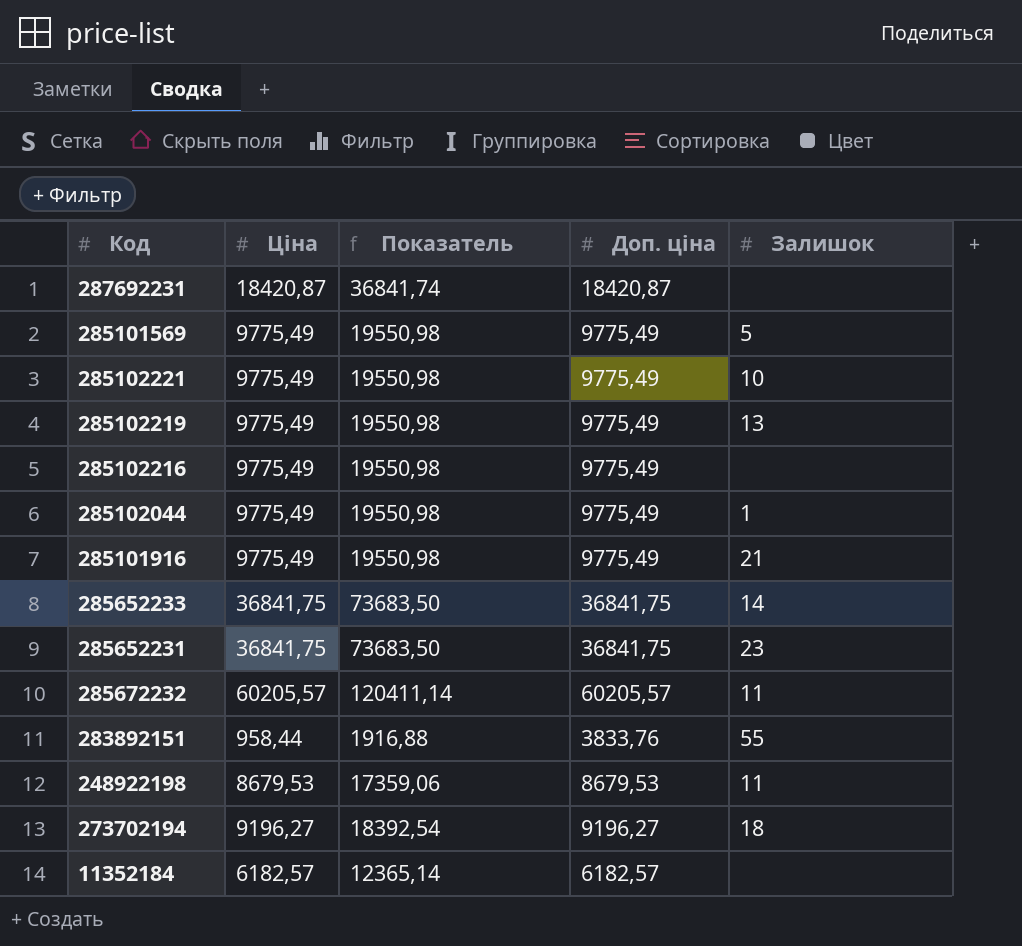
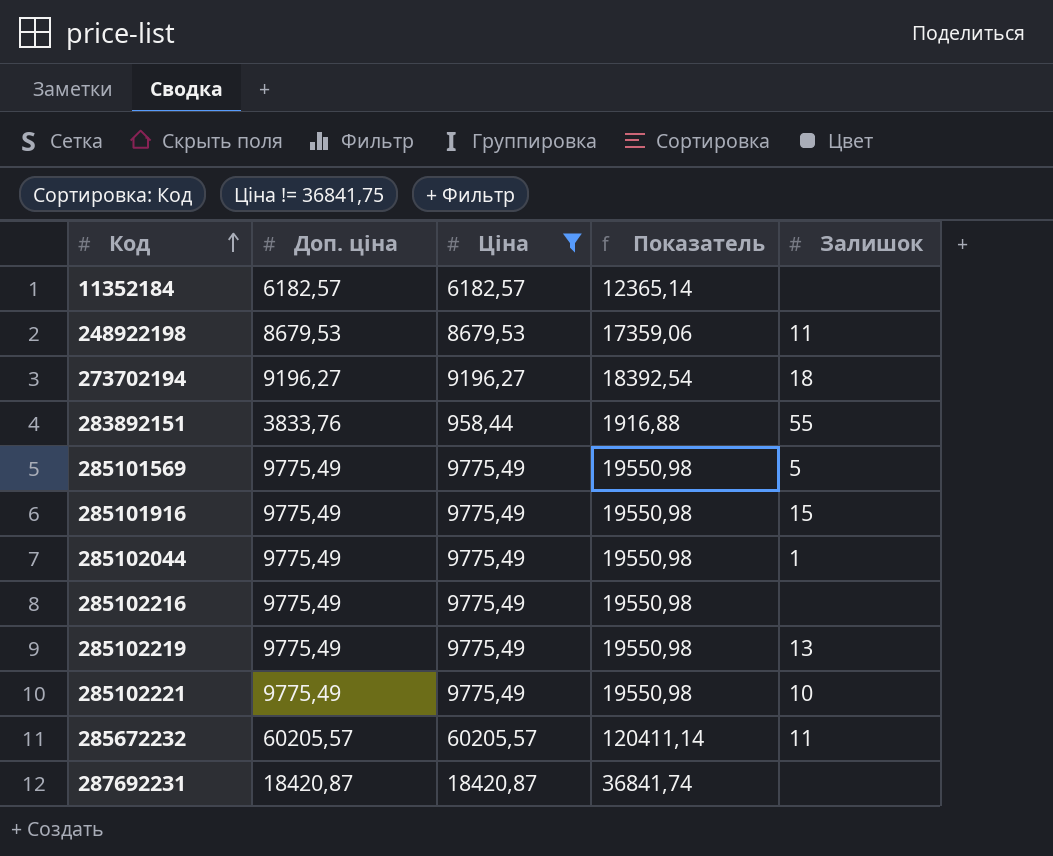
filter: none -> Ціна != 36841,75
row order: none -> Код ascending
column Доп. ціна | position: 4 -> 2
285101916 | Залишок: 21 -> 15

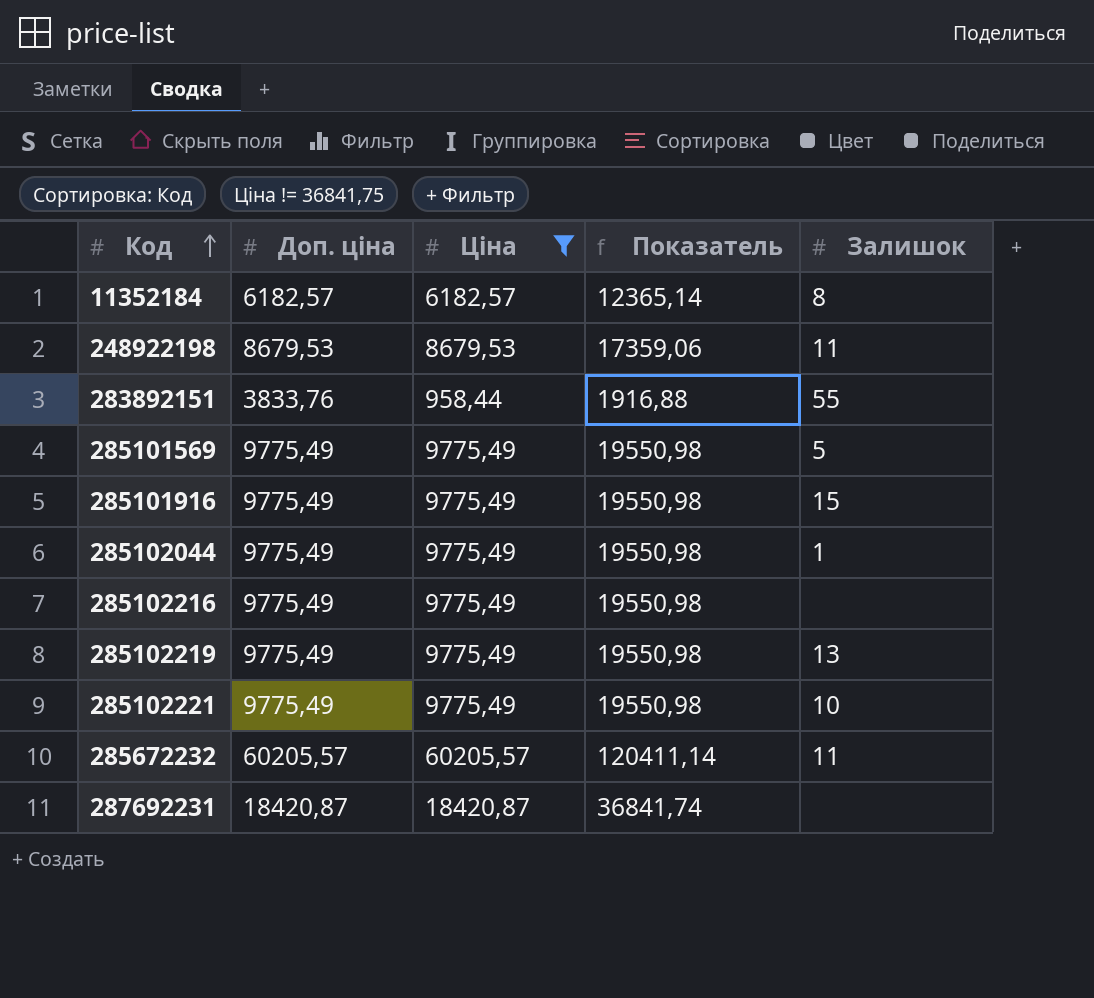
row 273702194: 9196,27 | 9196,27 | 18392,54 | 18 -> none
11352184 | Залишок: none -> 8

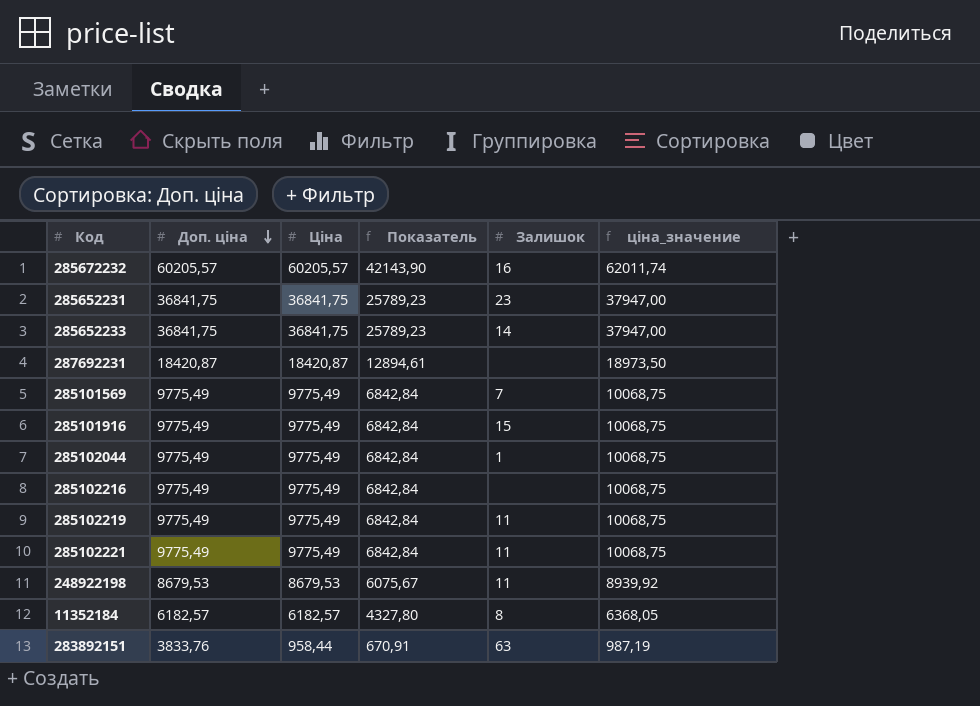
filter: Ціна != 36841,75 -> none
row order: Код ascending -> Доп. ціна descending
column Показатель | formula: [Ціна] * 2 -> [Ціна] * 0,7
column ціна_значение | formula: none -> [Ціна] * 1,03
285672232 | Залишок: 11 -> 16
285101569 | Залишок: 5 -> 7
285102219 | Залишок: 13 -> 11
285102221 | Залишок: 10 -> 11
283892151 | Залишок: 55 -> 63

